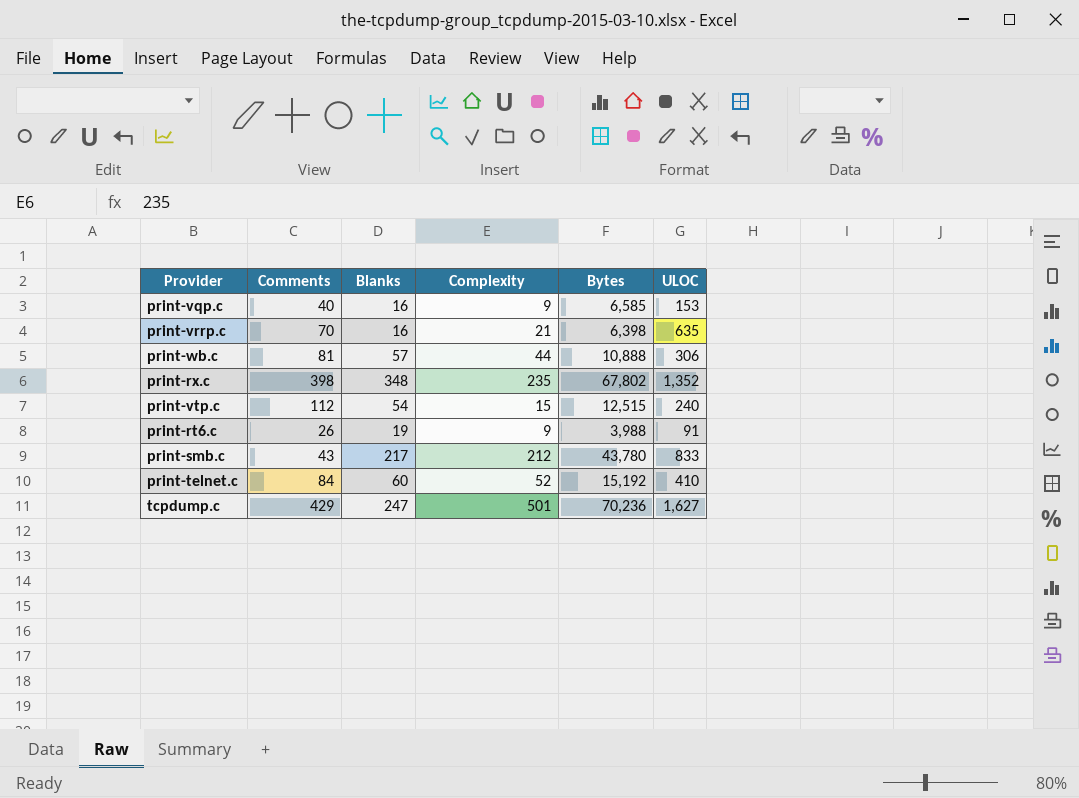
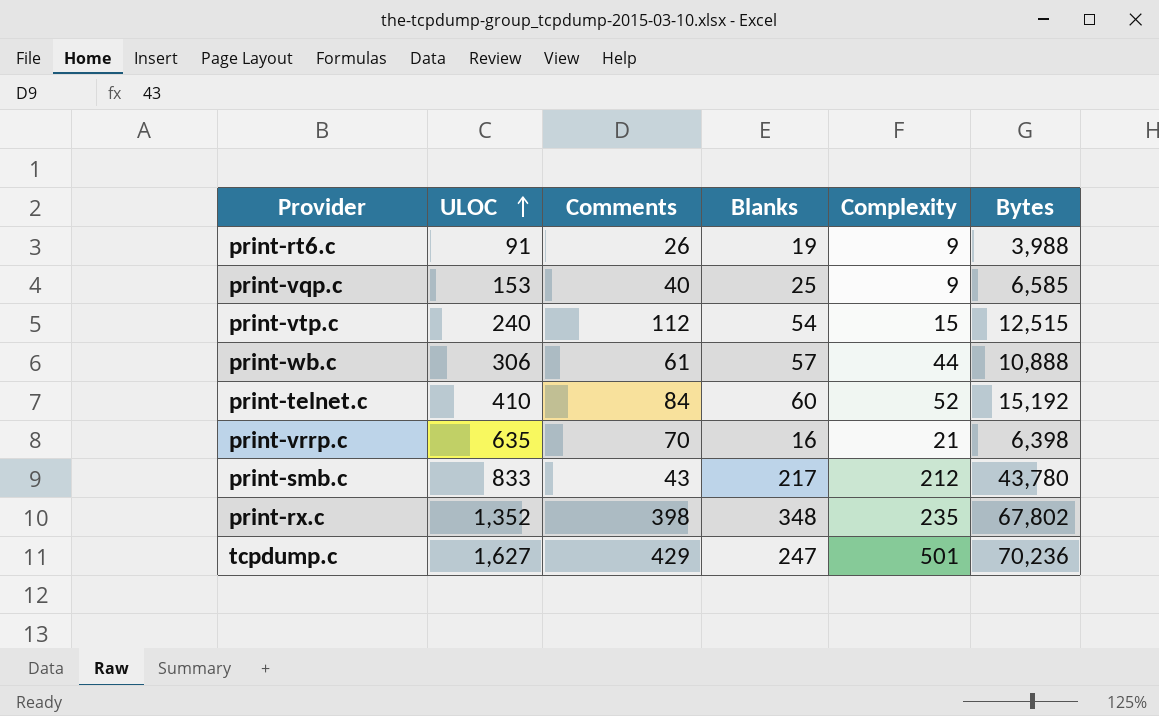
row order: none -> ULOC ascending
column ULOC | position: 6 -> 2
print-vqp.c | Blanks: 16 -> 25
print-wb.c | Comments: 81 -> 61

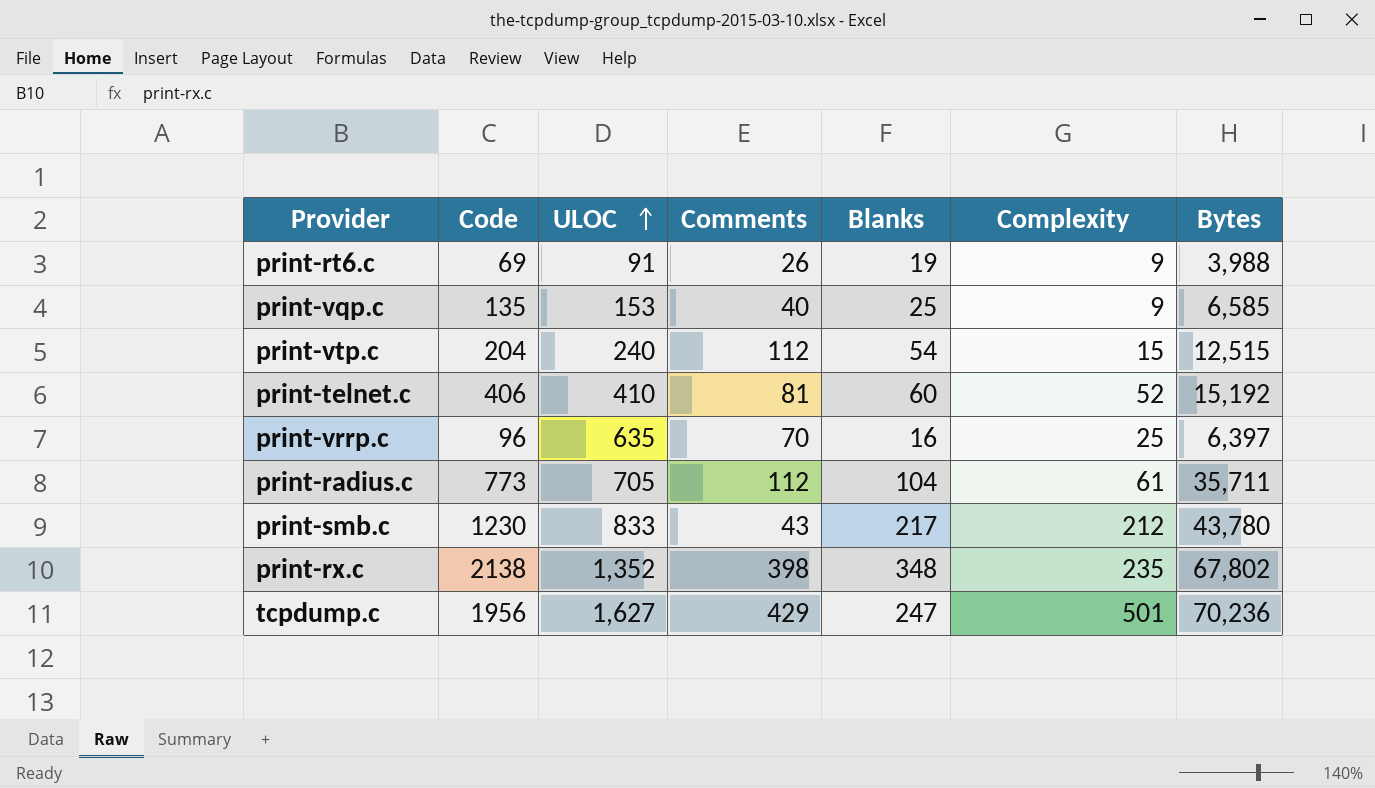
column Code | position: none -> 2
row print-wb.c: 306 | 61 | 57 | 44 | 10,888 -> none
print-telnet.c | Comments: 84 -> 81
print-vrrp.c | Complexity: 21 -> 25
print-vrrp.c | Bytes: 6,398 -> 6,397
row print-radius.c: none -> 773 | 705 | 112 | 104 | 61 | 35,711

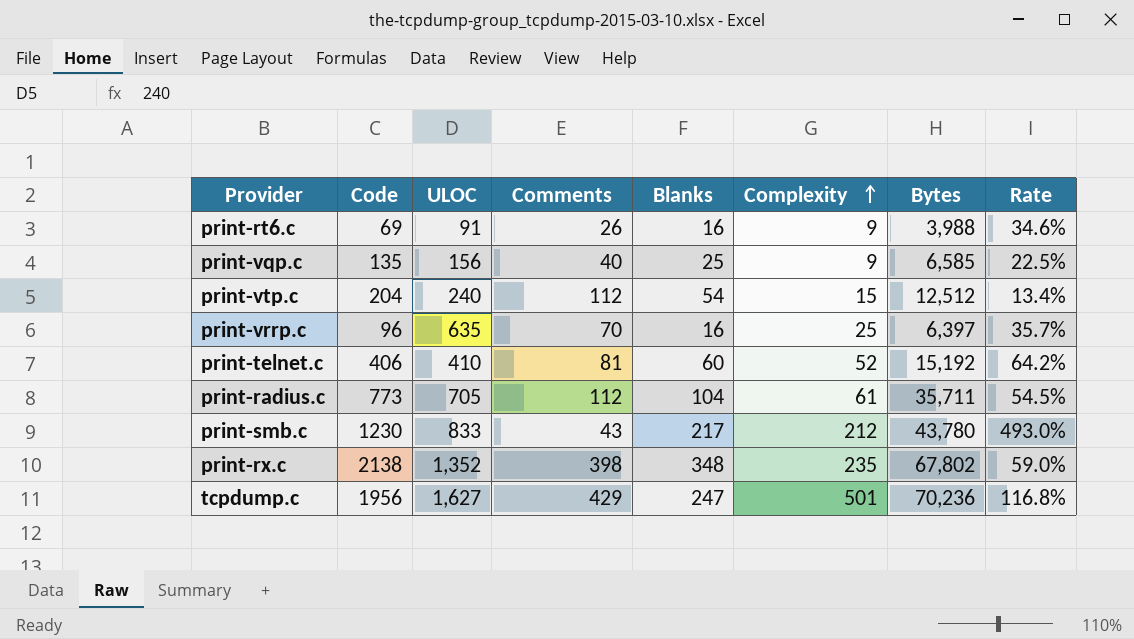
row order: ULOC ascending -> Complexity ascending
column Rate | formula: none -> [Complexity] / [Comments]
print-rt6.c | Blanks: 19 -> 16
print-vqp.c | ULOC: 153 -> 156
print-vtp.c | Bytes: 12,515 -> 12,512

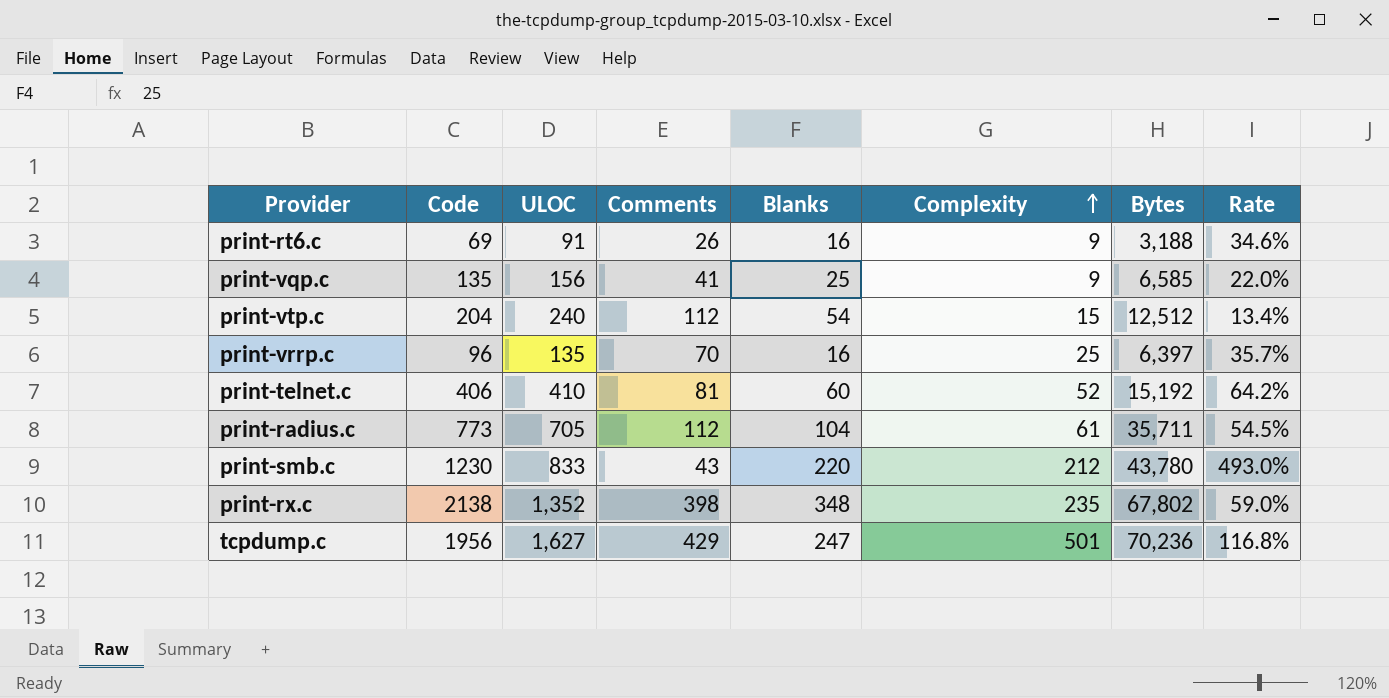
print-rt6.c | Bytes: 3,988 -> 3,188
print-vqp.c | Comments: 40 -> 41
print-vqp.c | Rate: 22.5% -> 22.0%
print-vrrp.c | ULOC: 635 -> 135
print-smb.c | Blanks: 217 -> 220

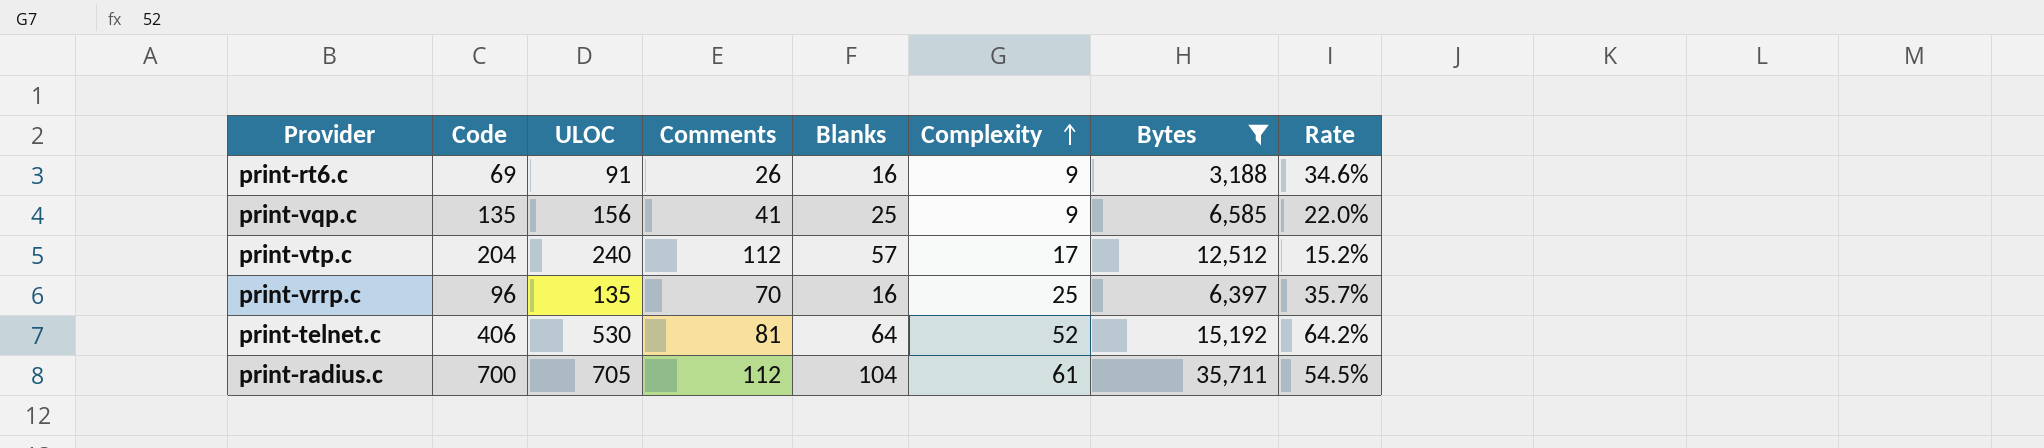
filter: none -> Bytes <= 35,711
print-vtp.c | Blanks: 54 -> 57
print-vtp.c | Complexity: 15 -> 17
print-vtp.c | Rate: 13.4% -> 15.2%
print-telnet.c | ULOC: 410 -> 530
print-telnet.c | Blanks: 60 -> 64
print-radius.c | Code: 773 -> 700

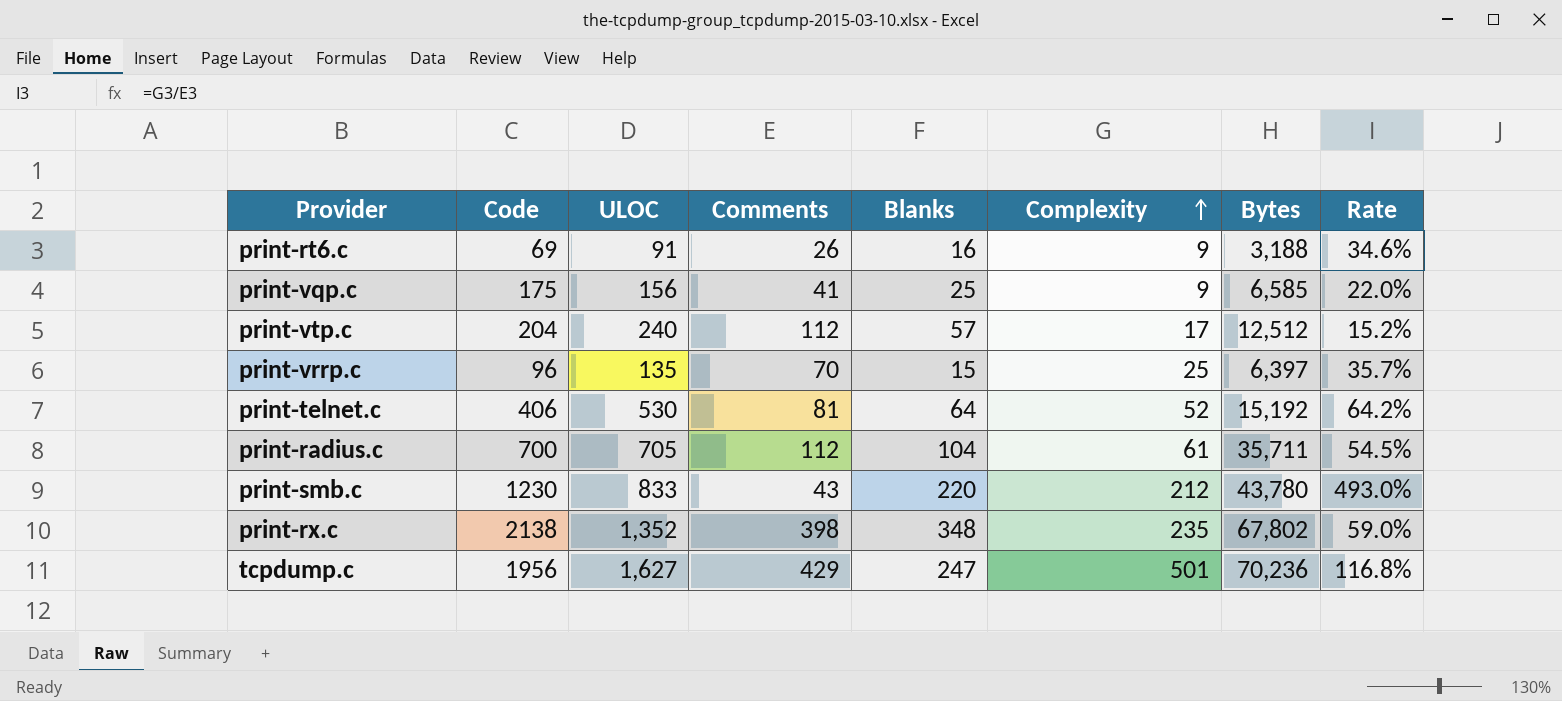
filter: Bytes <= 35,711 -> none
print-vqp.c | Code: 135 -> 175
print-vrrp.c | Blanks: 16 -> 15

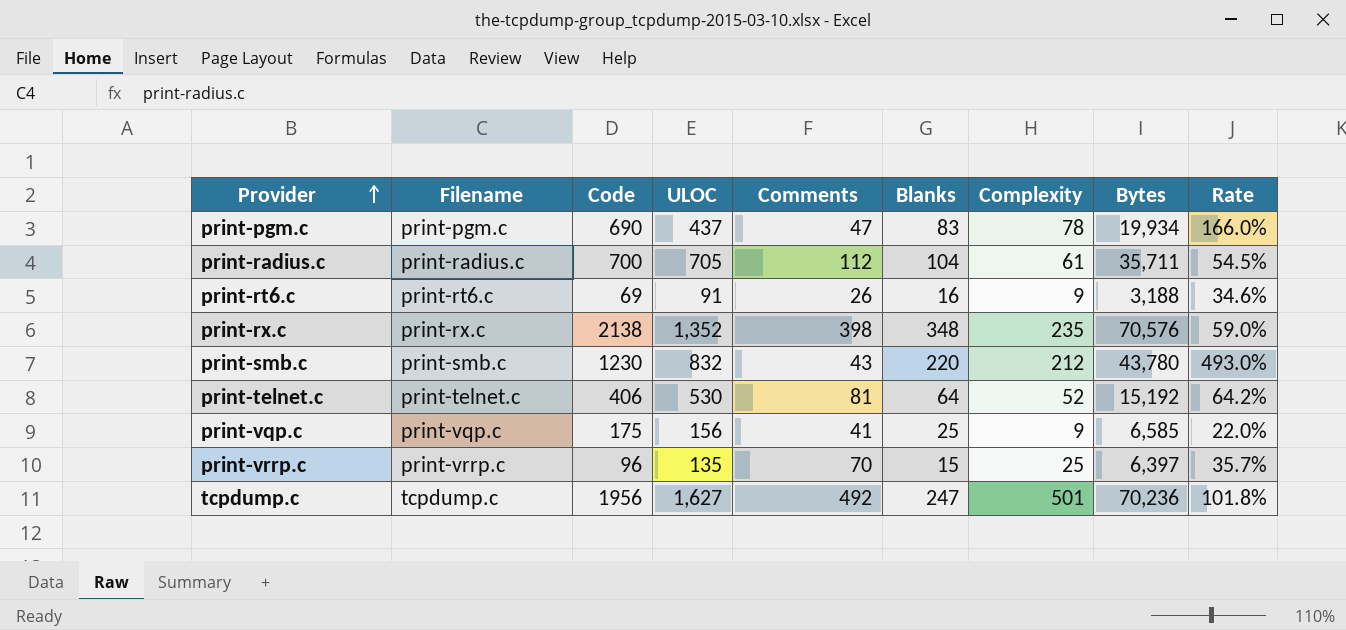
row order: Complexity ascending -> Provider ascending
column Filename | position: none -> 2
row print-vtp.c: 204 | 240 | 112 | 57 | 17 | 12,512 | 15.2% -> none
row print-pgm.c: none -> print-pgm.c | 690 | 437 | 47 | 83 | 78 | 19,934 | 166.0%
print-rx.c | Bytes: 67,802 -> 70,576
print-smb.c | ULOC: 833 -> 832
tcpdump.c | Comments: 429 -> 492
tcpdump.c | Rate: 116.8% -> 101.8%

